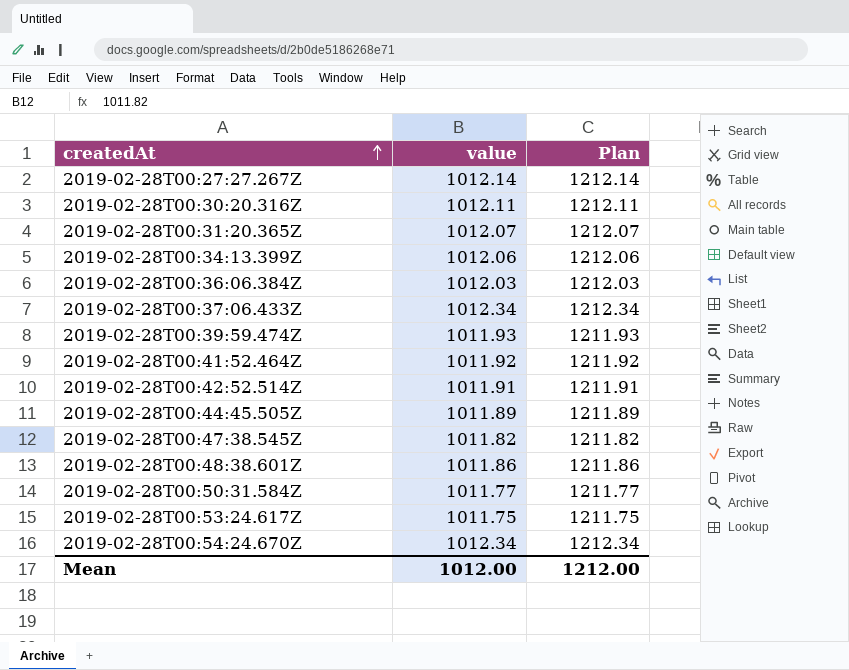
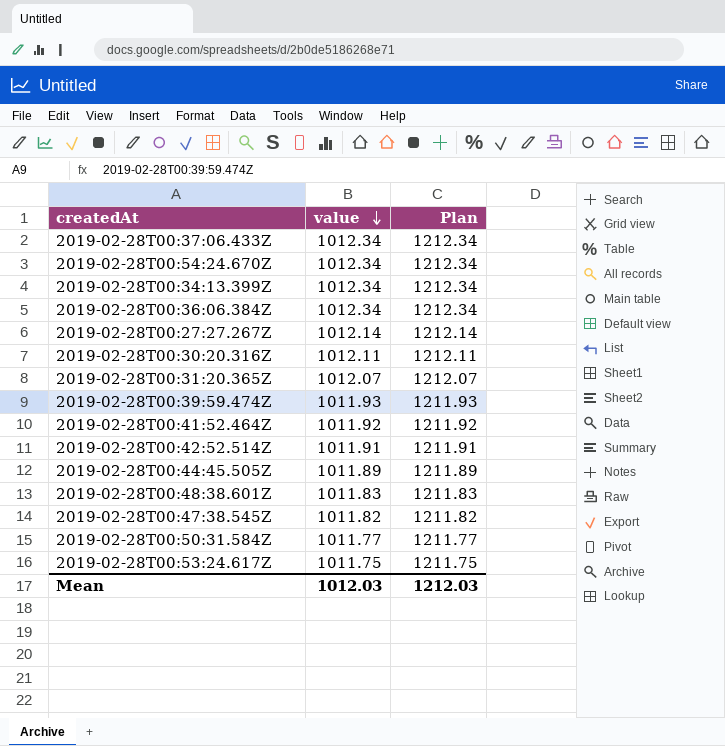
row order: createdAt ascending -> value descending
2019-02-28T00:34:13.399Z | value: 1012.06 -> 1012.34
2019-02-28T00:34:13.399Z | Plan: 1212.06 -> 1212.34
2019-02-28T00:36:06.384Z | value: 1012.03 -> 1012.34
2019-02-28T00:36:06.384Z | Plan: 1212.03 -> 1212.34
2019-02-28T00:48:38.601Z | value: 1011.86 -> 1011.83
2019-02-28T00:48:38.601Z | Plan: 1211.86 -> 1211.83
Mean | value: 1012.00 -> 1012.03
Mean | Plan: 1212.00 -> 1212.03

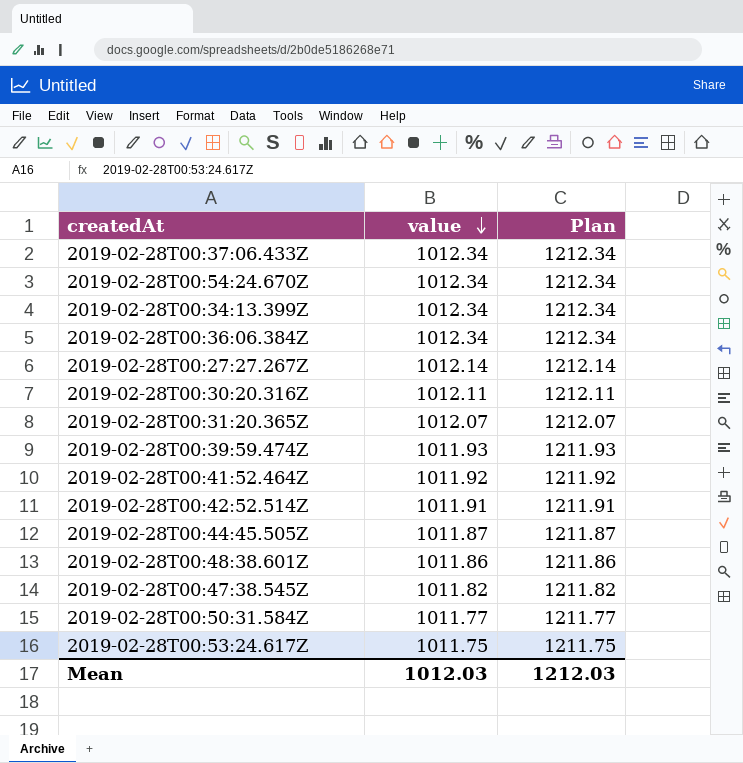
2019-02-28T00:44:45.505Z | value: 1011.89 -> 1011.87
2019-02-28T00:44:45.505Z | Plan: 1211.89 -> 1211.87
2019-02-28T00:48:38.601Z | value: 1011.83 -> 1011.86
2019-02-28T00:48:38.601Z | Plan: 1211.83 -> 1211.86

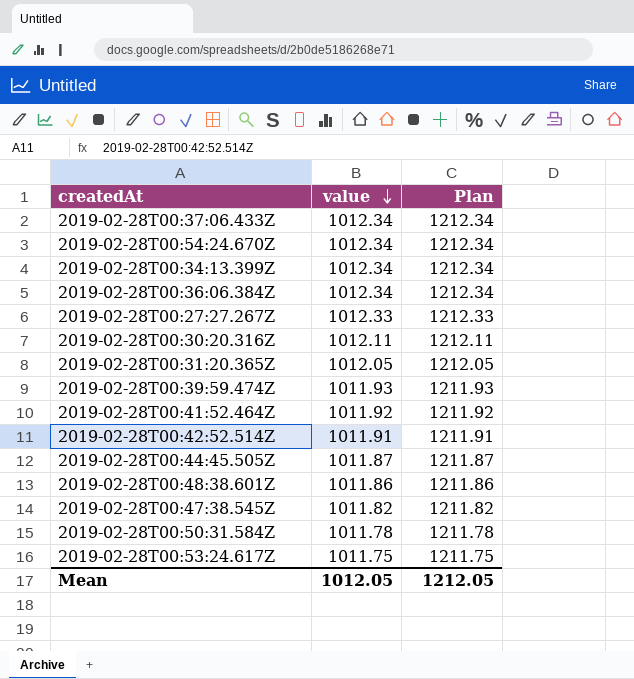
2019-02-28T00:27:27.267Z | value: 1012.14 -> 1012.33
2019-02-28T00:27:27.267Z | Plan: 1212.14 -> 1212.33
2019-02-28T00:31:20.365Z | value: 1012.07 -> 1012.05
2019-02-28T00:31:20.365Z | Plan: 1212.07 -> 1212.05
2019-02-28T00:50:31.584Z | value: 1011.77 -> 1011.78
2019-02-28T00:50:31.584Z | Plan: 1211.77 -> 1211.78
Mean | value: 1012.03 -> 1012.05
Mean | Plan: 1212.03 -> 1212.05

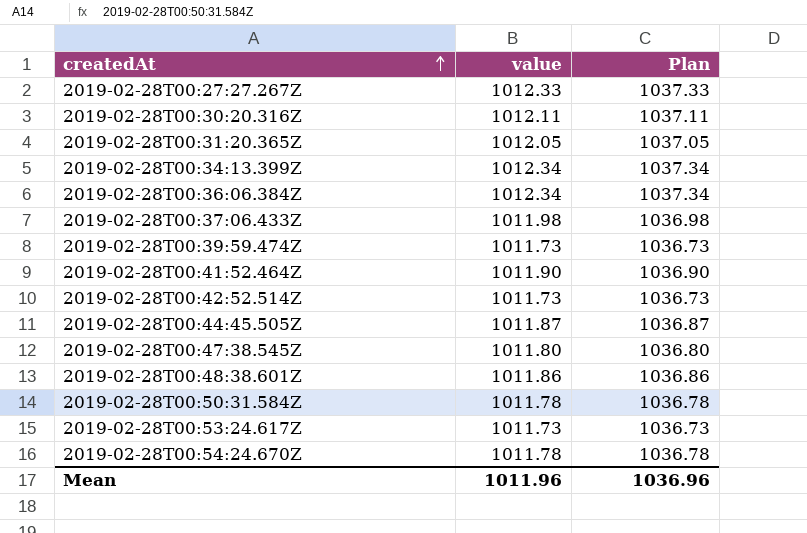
row order: value descending -> createdAt ascending
column Plan | formula: [value] + 200 -> [value] + 25
2019-02-28T00:37:06.433Z | value: 1012.34 -> 1011.98
2019-02-28T00:39:59.474Z | value: 1011.93 -> 1011.73
2019-02-28T00:41:52.464Z | value: 1011.92 -> 1011.90
2019-02-28T00:42:52.514Z | value: 1011.91 -> 1011.73
2019-02-28T00:47:38.545Z | value: 1011.82 -> 1011.80
2019-02-28T00:53:24.617Z | value: 1011.75 -> 1011.73
2019-02-28T00:54:24.670Z | value: 1012.34 -> 1011.78
Mean | value: 1012.05 -> 1011.96
Mean | Plan: 1212.05 -> 1036.96

